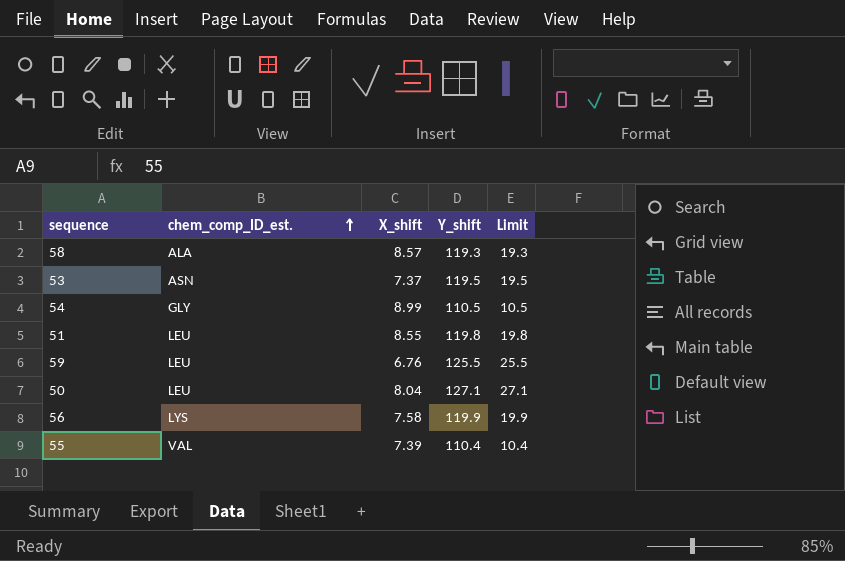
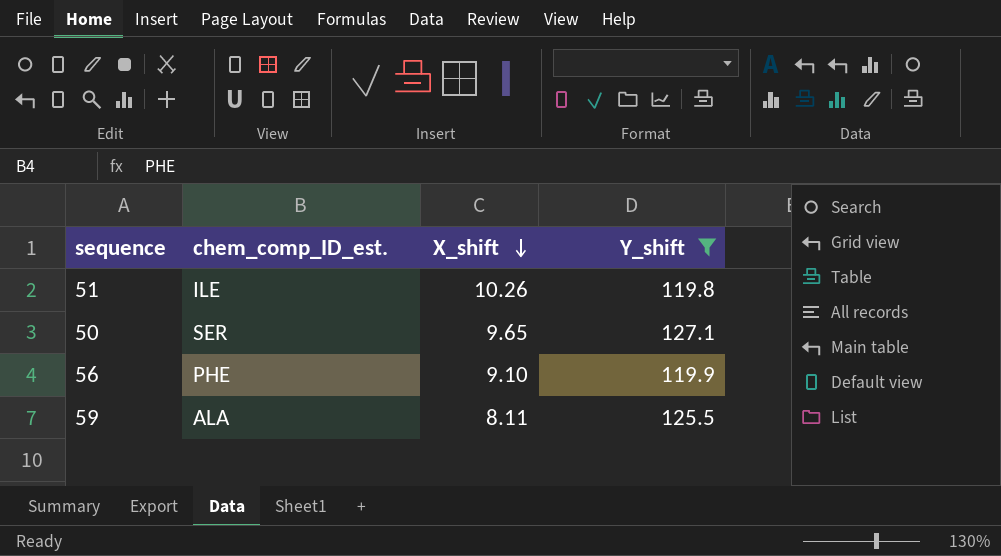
filter: none -> Y_shift >= 119.8
row order: chem_comp_ID_est. ascending -> X_shift descending
column Limit | formula: [Y_shift] - 100 -> none
51 | chem_comp_ID_est.: LEU -> ILE
51 | X_shift: 8.55 -> 10.26
50 | chem_comp_ID_est.: LEU -> SER
50 | X_shift: 8.04 -> 9.65
56 | chem_comp_ID_est.: LYS -> PHE
56 | X_shift: 7.58 -> 9.10
59 | chem_comp_ID_est.: LEU -> ALA
59 | X_shift: 6.76 -> 8.11

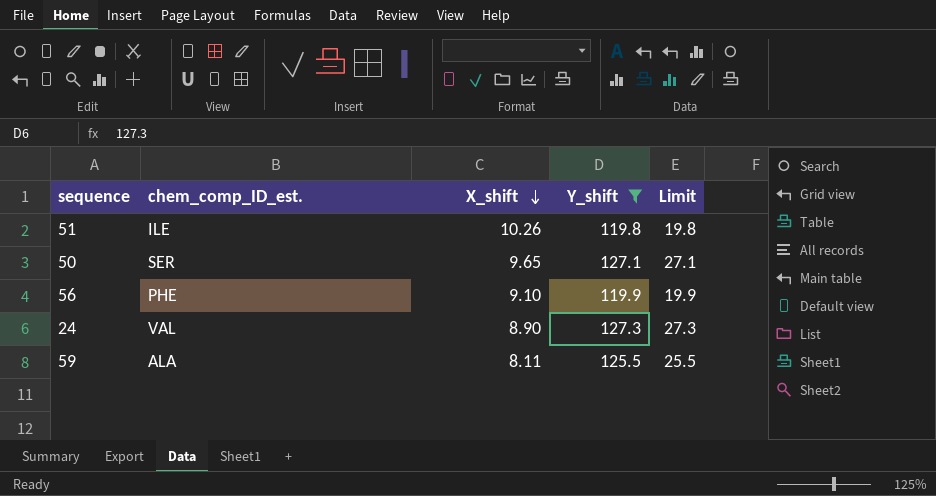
column Limit | formula: none -> [Y_shift] - 100
row 24: none -> VAL | 8.90 | 127.3 | 27.3

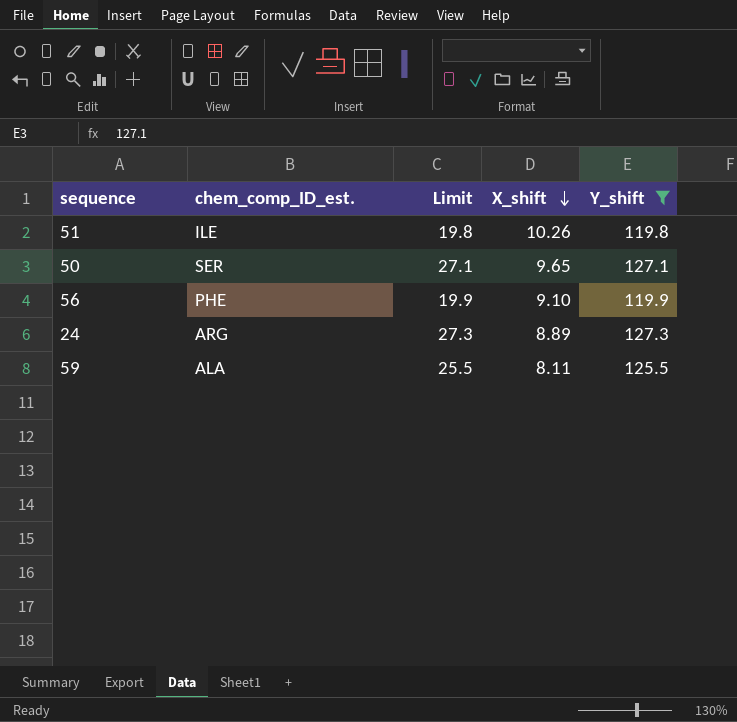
column Limit | position: 5 -> 3
24 | chem_comp_ID_est.: VAL -> ARG
24 | X_shift: 8.90 -> 8.89

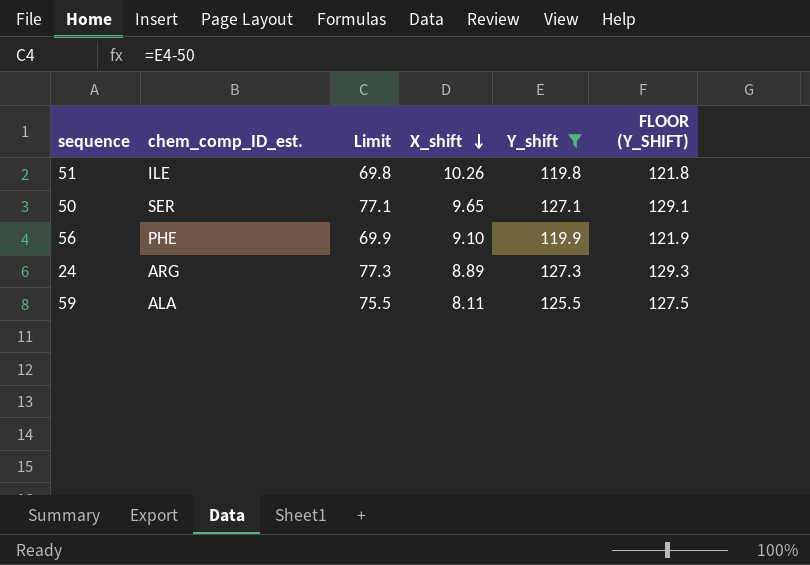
column Limit | formula: [Y_shift] - 100 -> [Y_shift] - 50
column FLOOR (Y_SHIFT) | formula: none -> [Y_shift] + 2

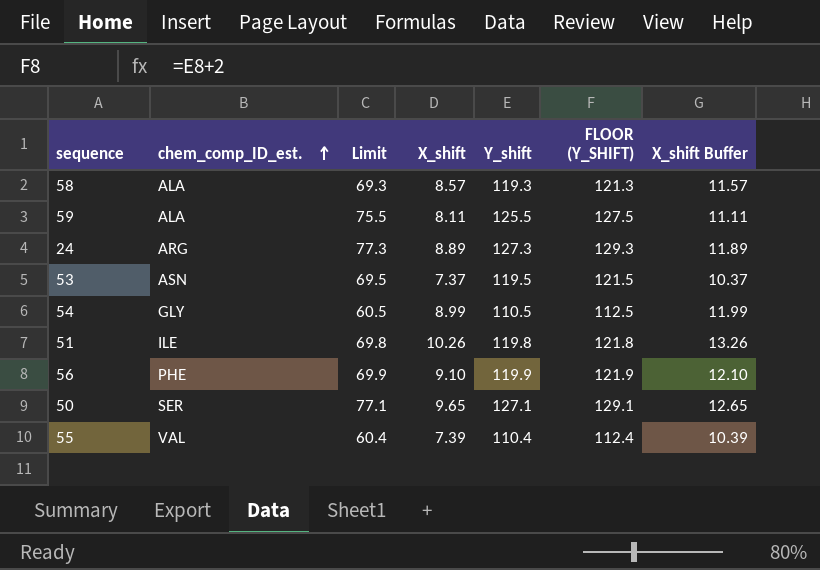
filter: Y_shift >= 119.8 -> none
row order: X_shift descending -> chem_comp_ID_est. ascending
column X_shift Buffer | formula: none -> [X_shift] + 3

